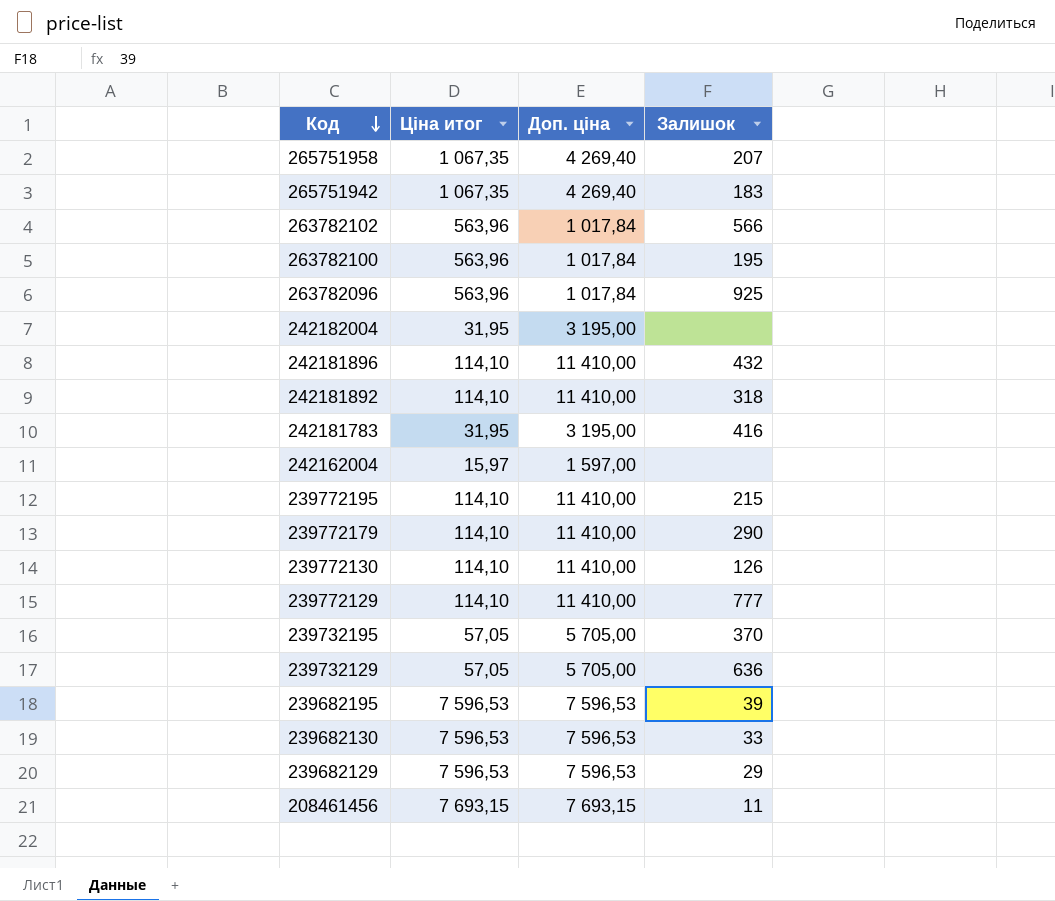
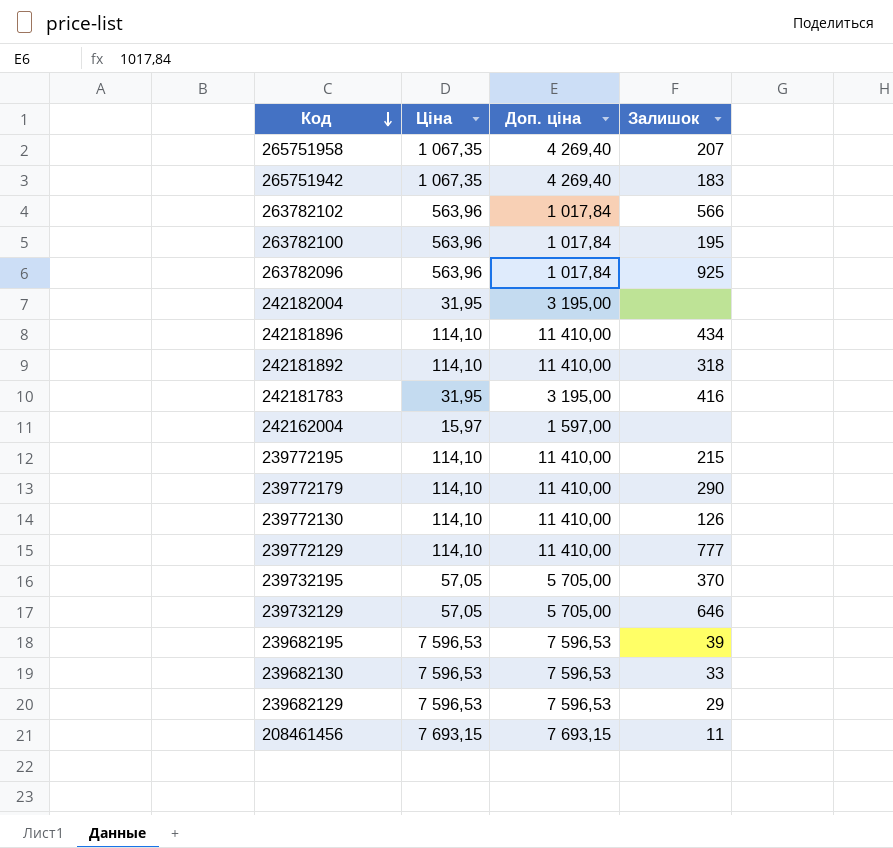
column name: Ціна итог -> Ціна
242181896 | Залишок: 432 -> 434
239732129 | Залишок: 636 -> 646

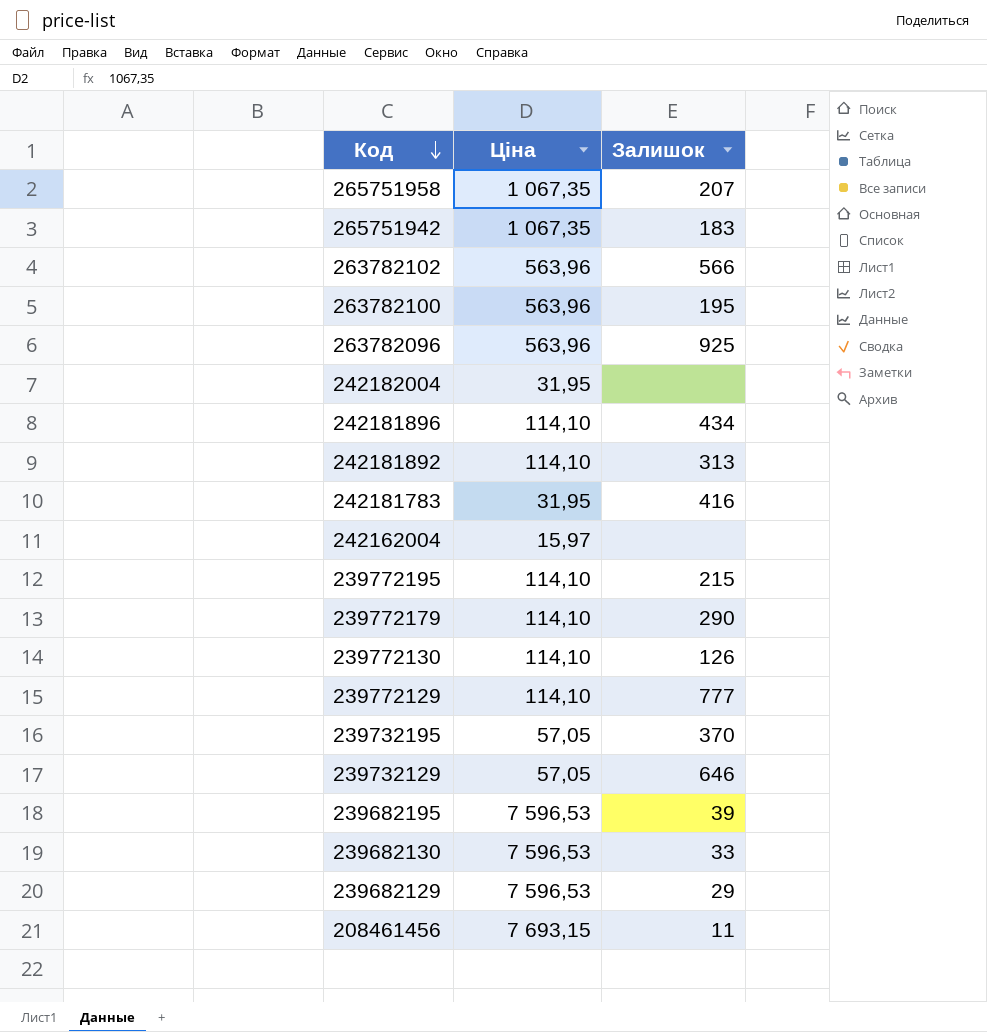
column Доп. ціна | position: 3 -> none
242181892 | Залишок: 318 -> 313

